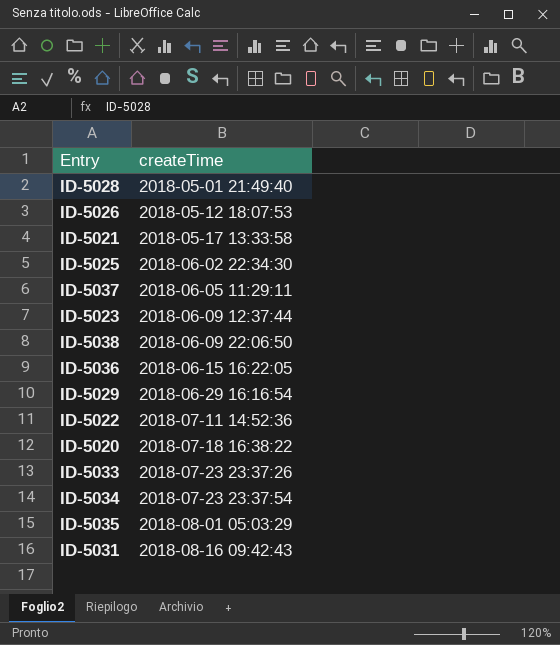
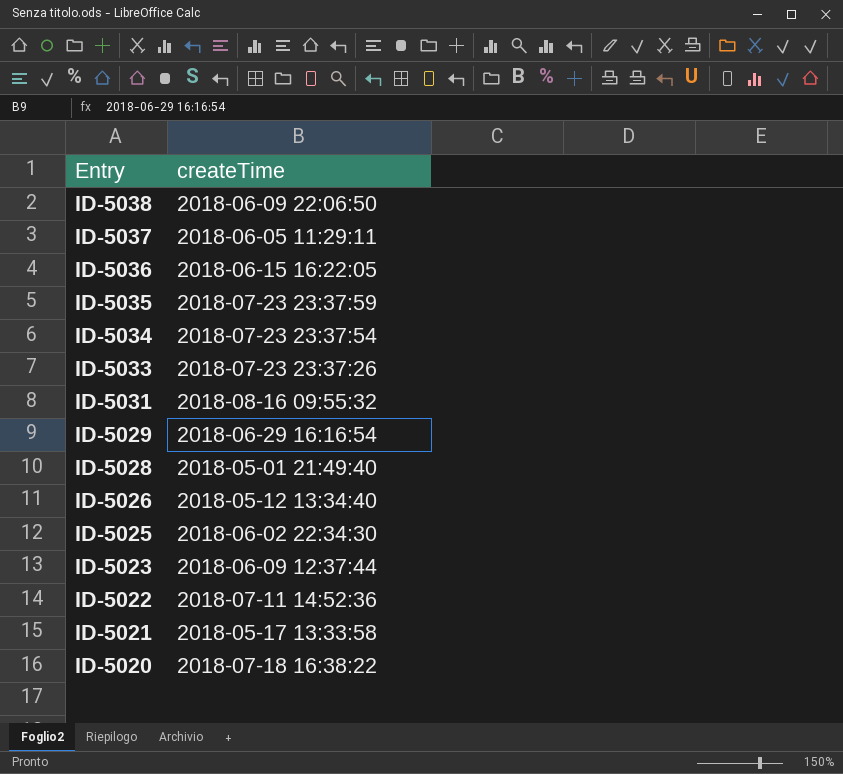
row order: createTime ascending -> Entry descending
ID-5035 | createTime: 2018-08-01 05:03:29 -> 2018-07-23 23:37:59
ID-5031 | createTime: 2018-08-16 09:42:43 -> 2018-08-16 09:55:32
ID-5026 | createTime: 2018-05-12 18:07:53 -> 2018-05-12 13:34:40

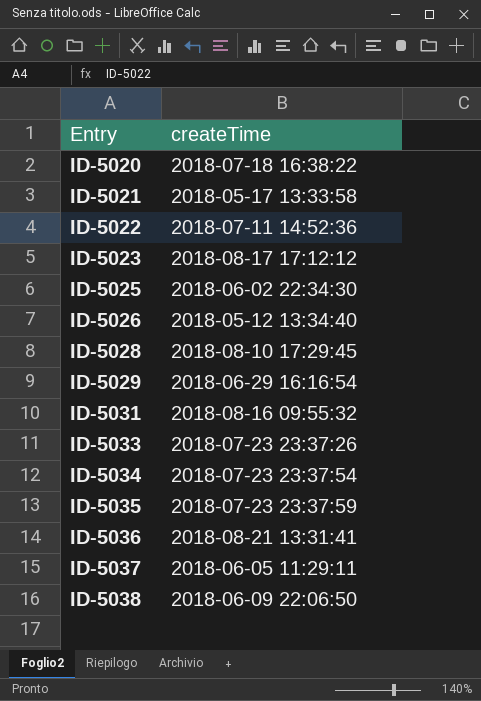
row order: Entry descending -> Entry ascending
ID-5023 | createTime: 2018-06-09 12:37:44 -> 2018-08-17 17:12:12
ID-5028 | createTime: 2018-05-01 21:49:40 -> 2018-08-10 17:29:45
ID-5036 | createTime: 2018-06-15 16:22:05 -> 2018-08-21 13:31:41

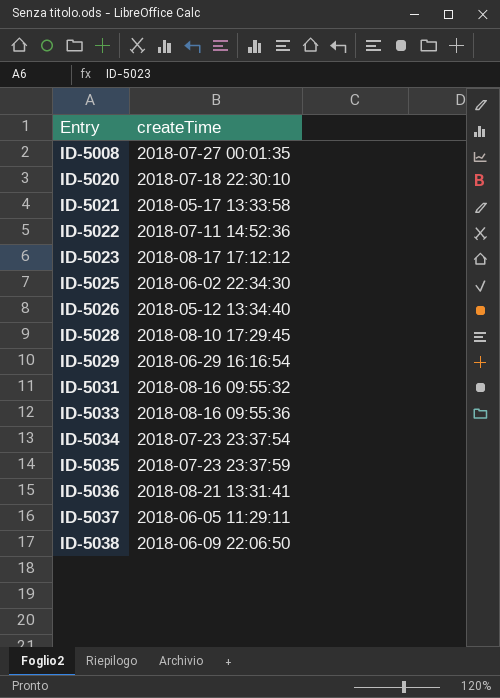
row ID-5008: none -> 2018-07-27 00:01:35
ID-5020 | createTime: 2018-07-18 16:38:22 -> 2018-07-18 22:30:10
ID-5033 | createTime: 2018-07-23 23:37:26 -> 2018-08-16 09:55:36

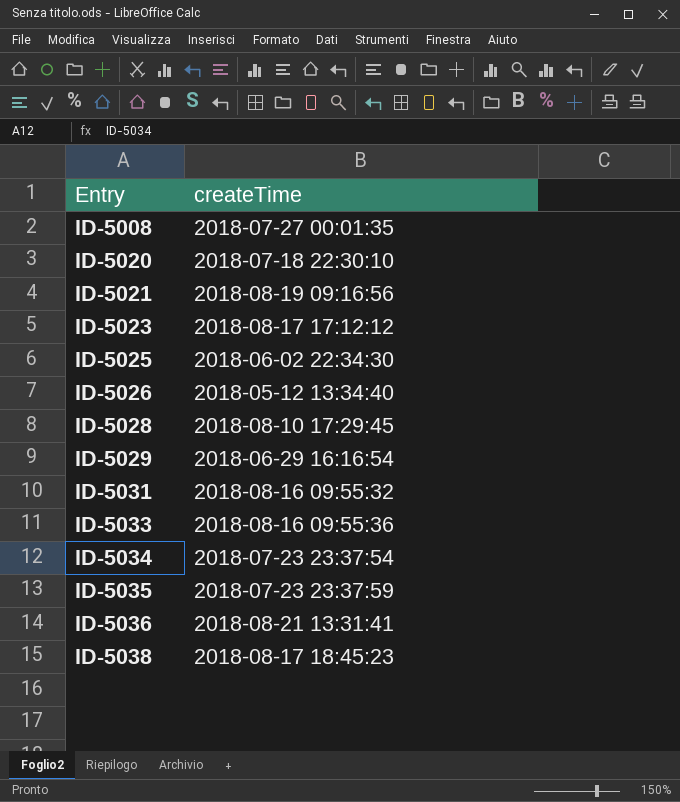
row ID-5022: 2018-07-11 14:52:36 -> none
row ID-5037: 2018-06-05 11:29:11 -> none
ID-5021 | createTime: 2018-05-17 13:33:58 -> 2018-08-19 09:16:56
ID-5038 | createTime: 2018-06-09 22:06:50 -> 2018-08-17 18:45:23

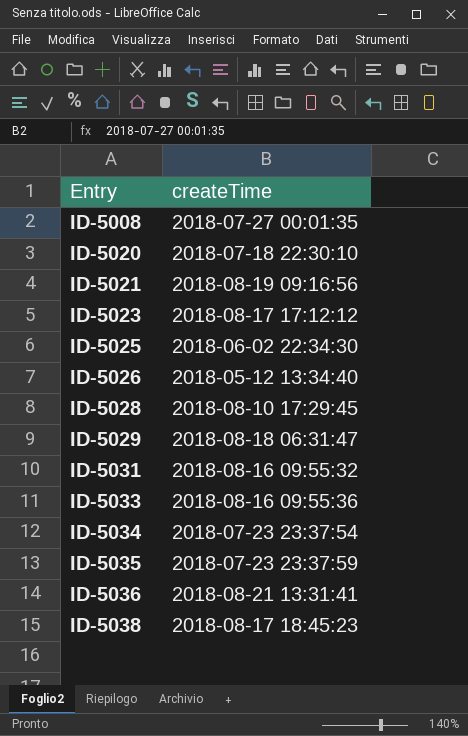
ID-5029 | createTime: 2018-06-29 16:16:54 -> 2018-08-18 06:31:47

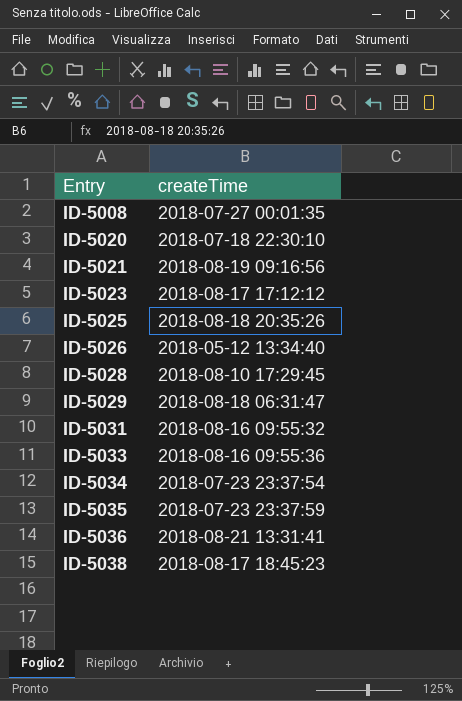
ID-5025 | createTime: 2018-06-02 22:34:30 -> 2018-08-18 20:35:26

